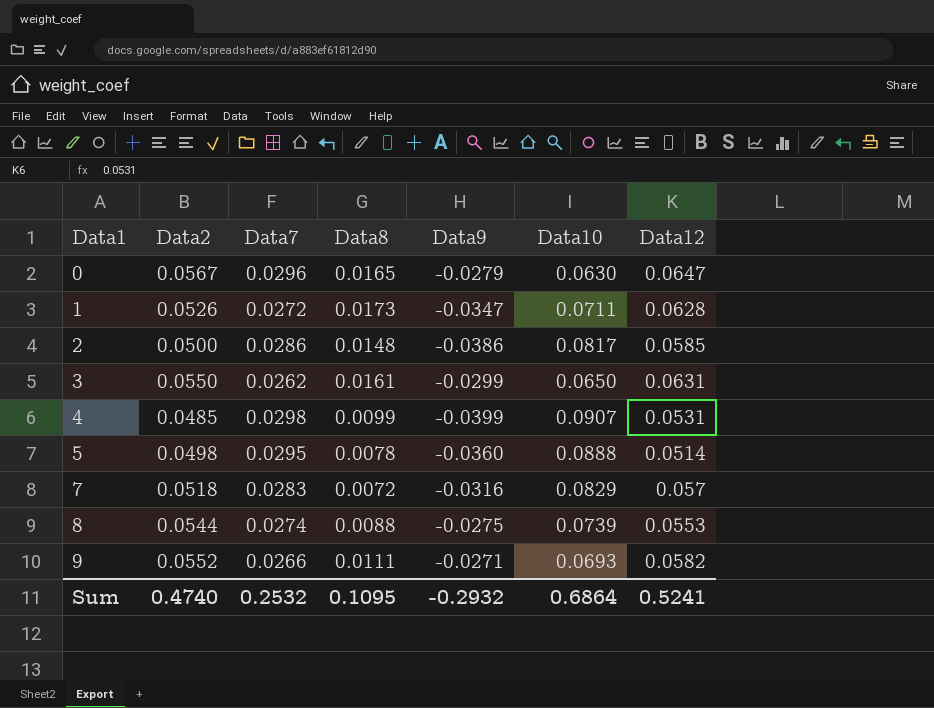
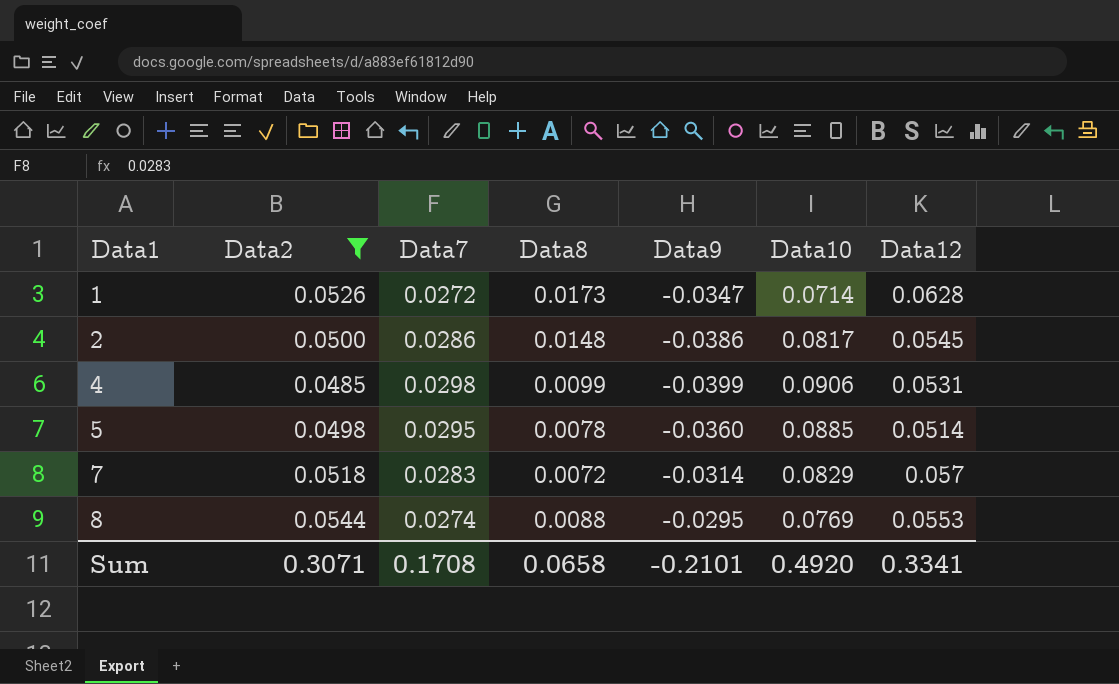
filter: none -> Data2 <= 0.0544
1 | Data10: 0.0711 -> 0.0714
2 | Data12: 0.0585 -> 0.0545
4 | Data10: 0.0907 -> 0.0906
5 | Data10: 0.0888 -> 0.0885
7 | Data9: -0.0316 -> -0.0314
8 | Data9: -0.0275 -> -0.0295
8 | Data10: 0.0739 -> 0.0769
Sum | Data2: 0.4740 -> 0.3071
Sum | Data7: 0.2532 -> 0.1708
Sum | Data8: 0.1095 -> 0.0658
Sum | Data9: -0.2932 -> -0.2101
Sum | Data10: 0.6864 -> 0.4920
Sum | Data12: 0.5241 -> 0.3341

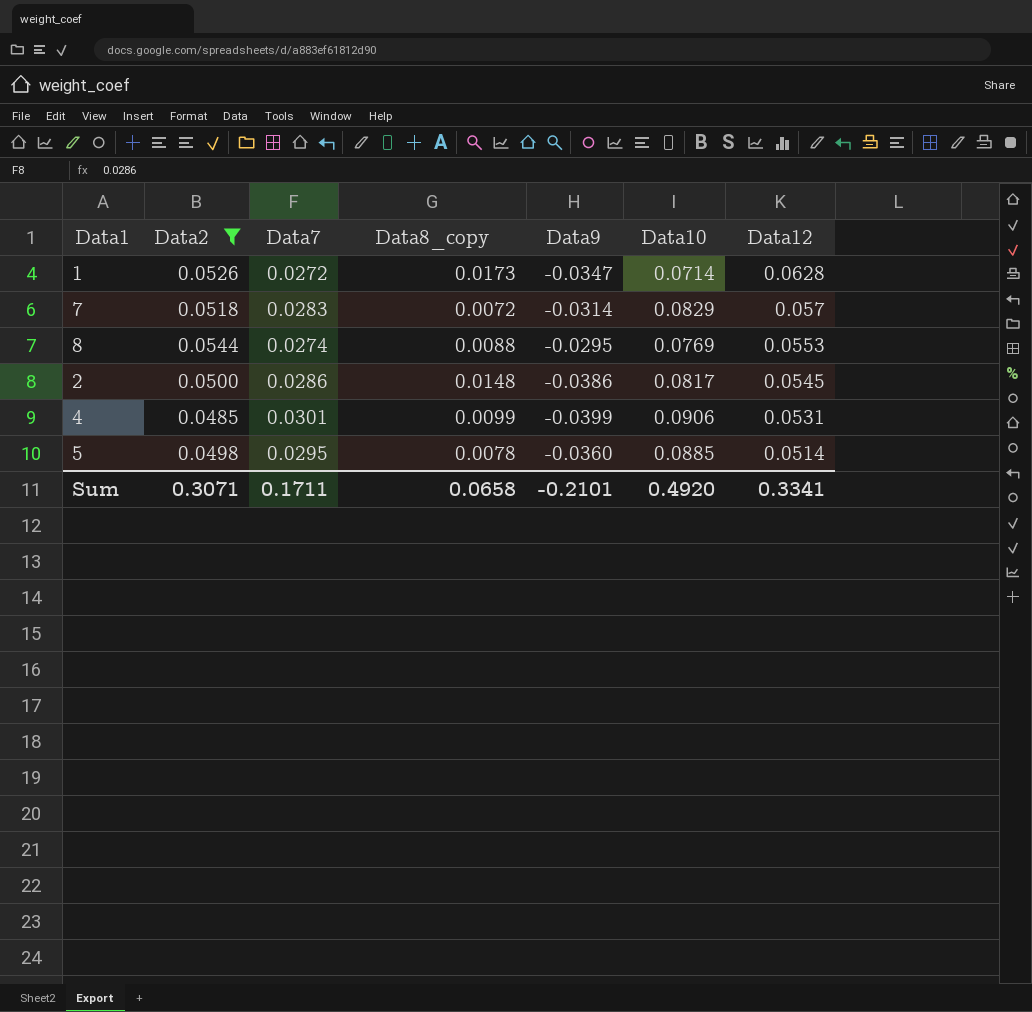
row order: Data1 ascending -> Data12 descending
column name: Data8 -> Data8_copy
4 | Data7: 0.0298 -> 0.0301
Sum | Data7: 0.1708 -> 0.1711

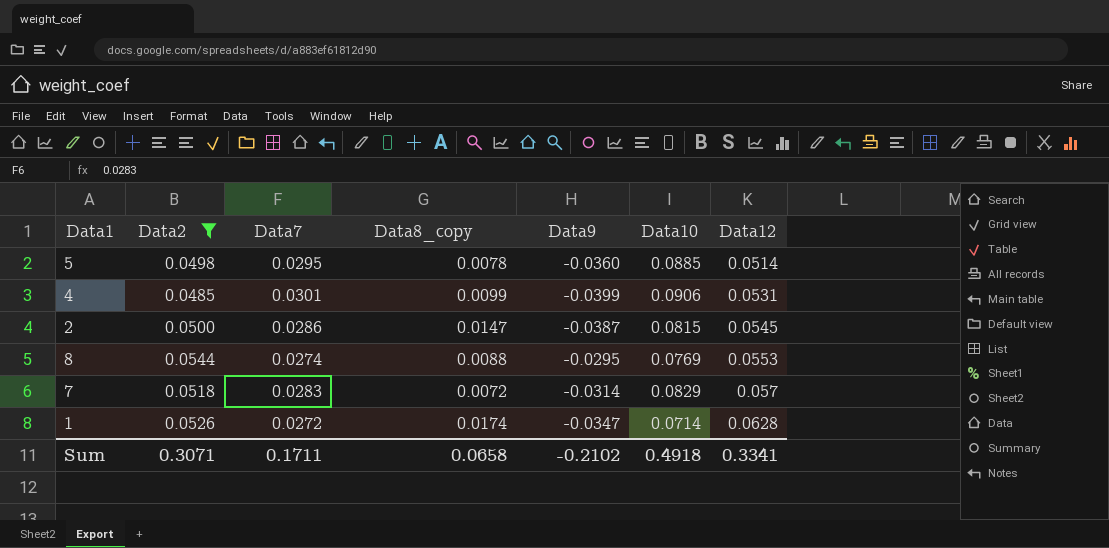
row order: Data12 descending -> Data12 ascending
2 | Data8_copy: 0.0148 -> 0.0147
2 | Data9: -0.0386 -> -0.0387
2 | Data10: 0.0817 -> 0.0815
1 | Data8_copy: 0.0173 -> 0.0174
Sum | Data9: -0.2101 -> -0.2102
Sum | Data10: 0.4920 -> 0.4918

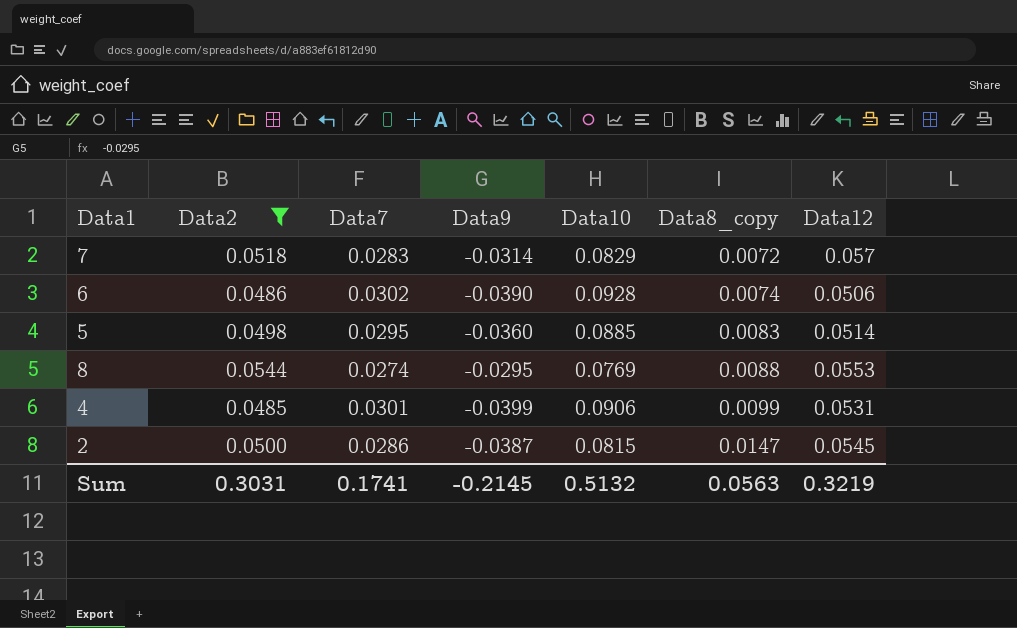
row order: Data12 ascending -> Data8_copy ascending
column Data8_copy | position: 4 -> 6
row 1: 0.0526 | 0.0272 | 0.0174 | -0.0347 | 0.0714 | 0.0628 -> none
row 6: none -> 0.0486 | 0.0302 | -0.0390 | 0.0928 | 0.0074 | 0.0506
5 | Data8_copy: 0.0078 -> 0.0083
Sum | Data2: 0.3071 -> 0.3031
Sum | Data7: 0.1711 -> 0.1741
Sum | Data9: -0.2102 -> -0.2145
Sum | Data10: 0.4918 -> 0.5132
Sum | Data8_copy: 0.0658 -> 0.0563
Sum | Data12: 0.3341 -> 0.3219

